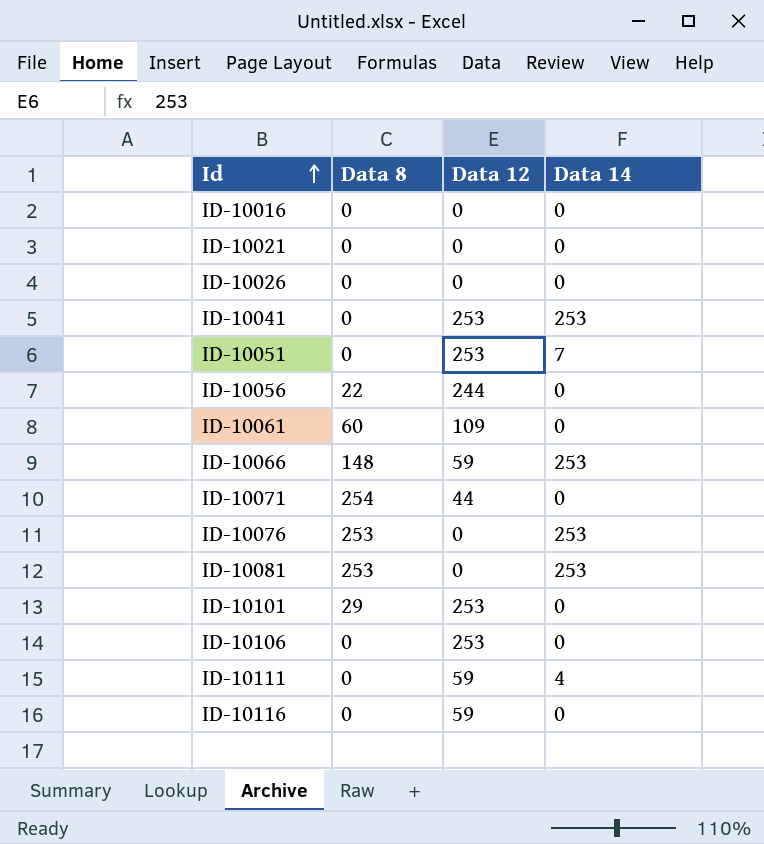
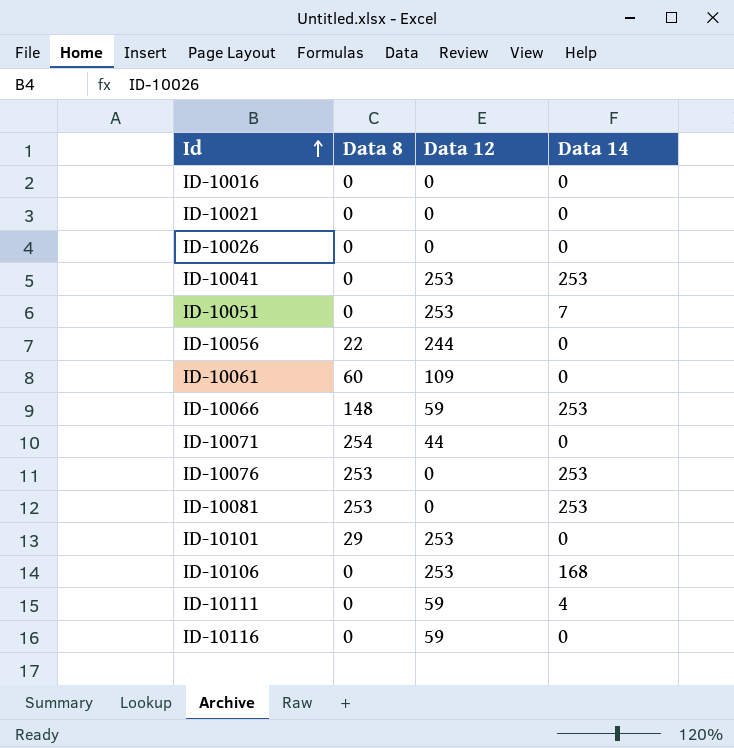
ID-10106 | Data 14: 0 -> 168

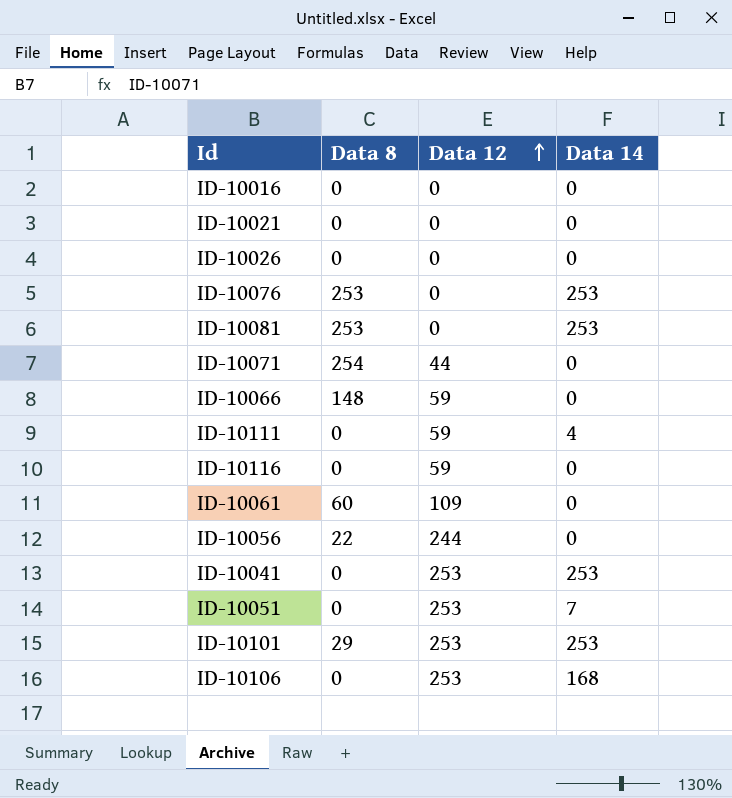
row order: Id ascending -> Data 12 ascending
ID-10066 | Data 14: 253 -> 0
ID-10101 | Data 14: 0 -> 253

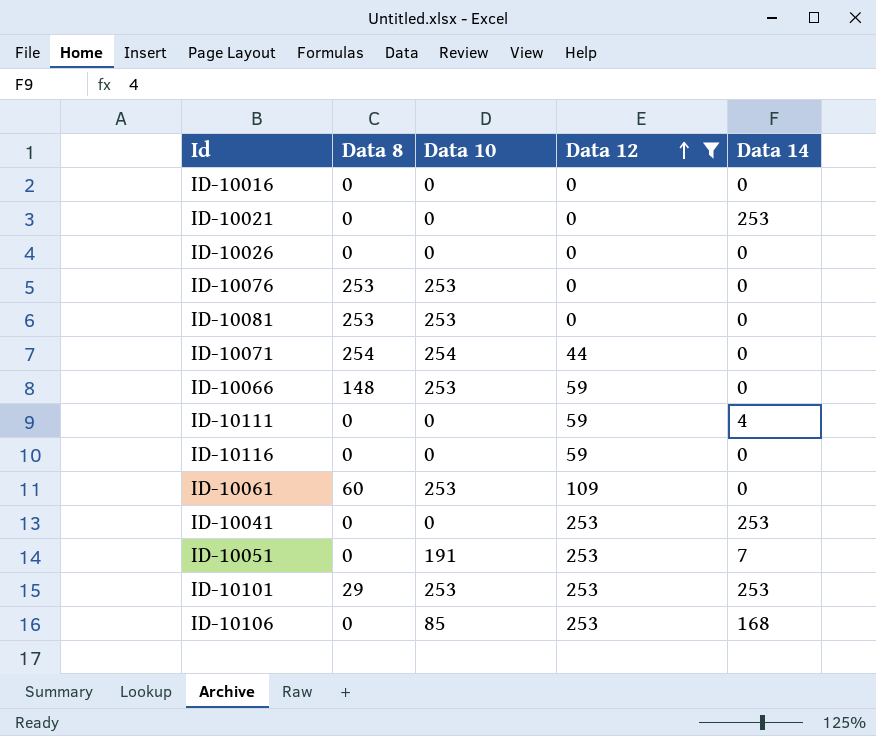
filter: none -> Data 12 != 244
column Data 10 | position: none -> 3
ID-10021 | Data 14: 0 -> 253
ID-10076 | Data 14: 253 -> 0
ID-10081 | Data 14: 253 -> 0

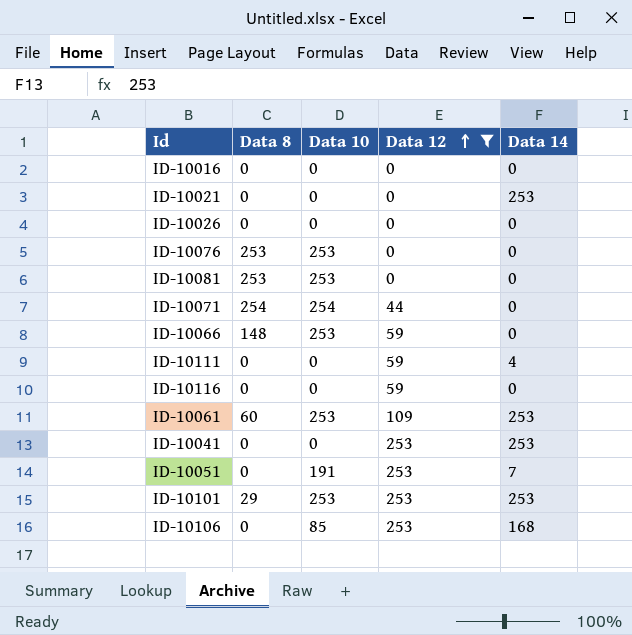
ID-10061 | Data 14: 0 -> 253

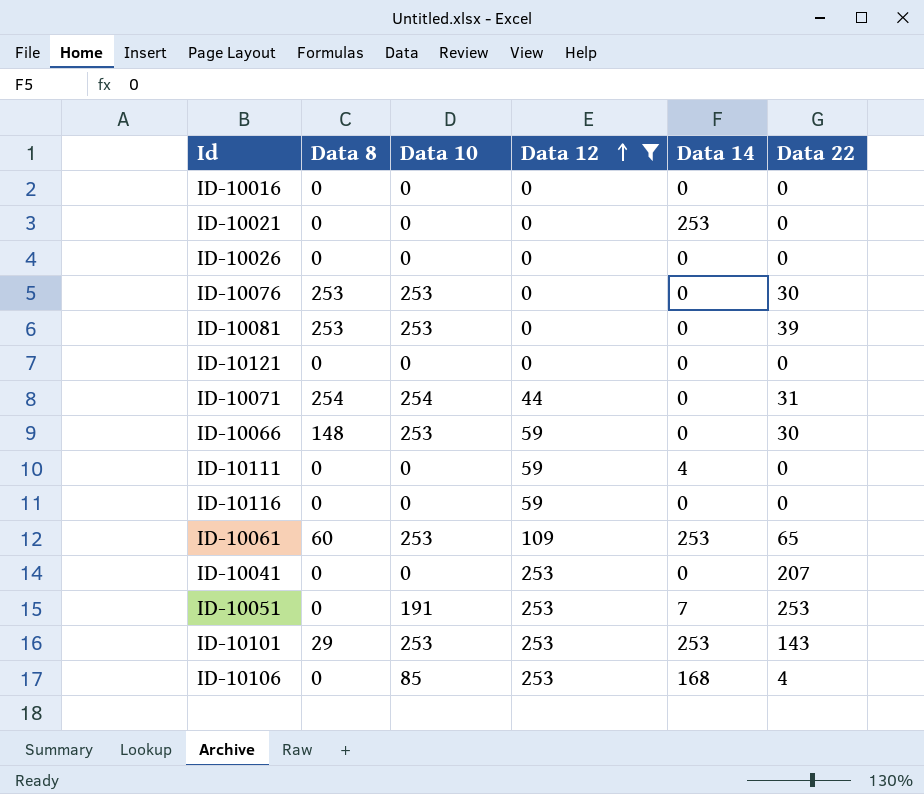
column Data 22 | position: none -> 6
row ID-10121: none -> 0 | 0 | 0 | 0 | 0
ID-10041 | Data 14: 253 -> 0

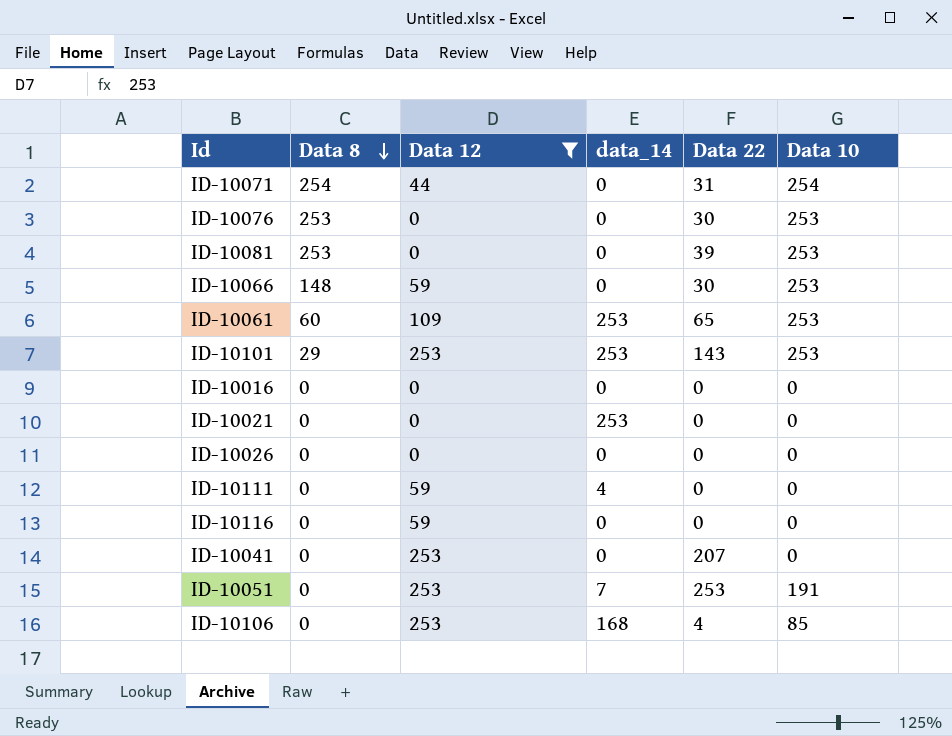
row order: Data 12 ascending -> Data 8 descending
column name: Data 14 -> data_14
column Data 10 | position: 3 -> 6
row ID-10121: 0 | 0 | 0 | 0 | 0 -> none

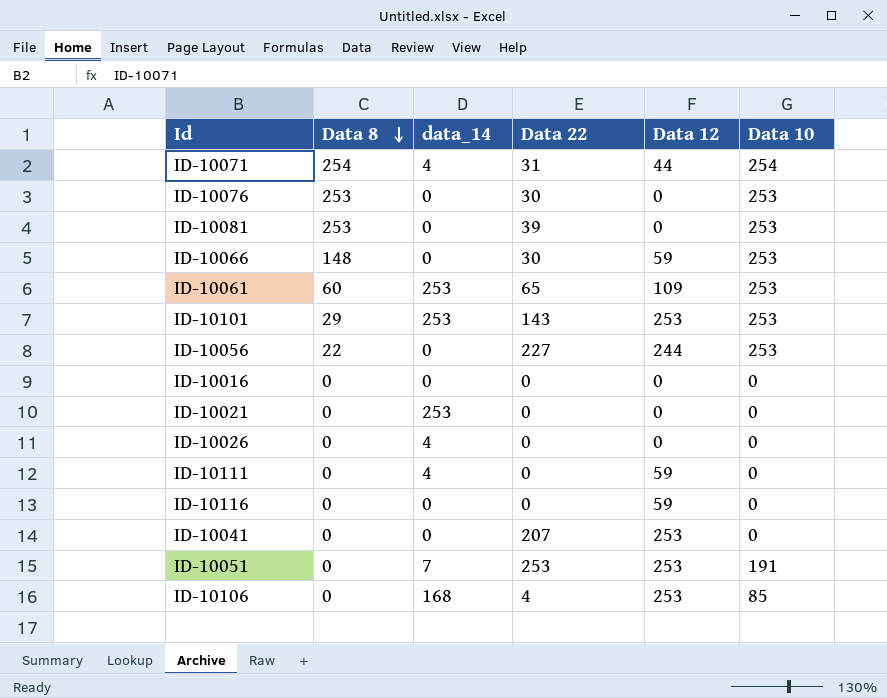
filter: Data 12 != 244 -> none
column Data 12 | position: 3 -> 5
ID-10071 | data_14: 0 -> 4
ID-10026 | data_14: 0 -> 4

